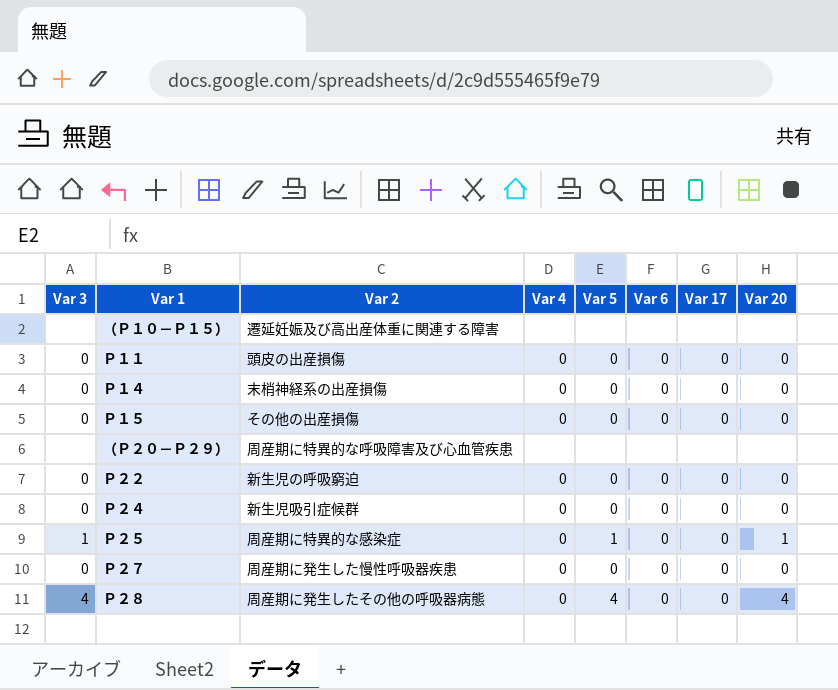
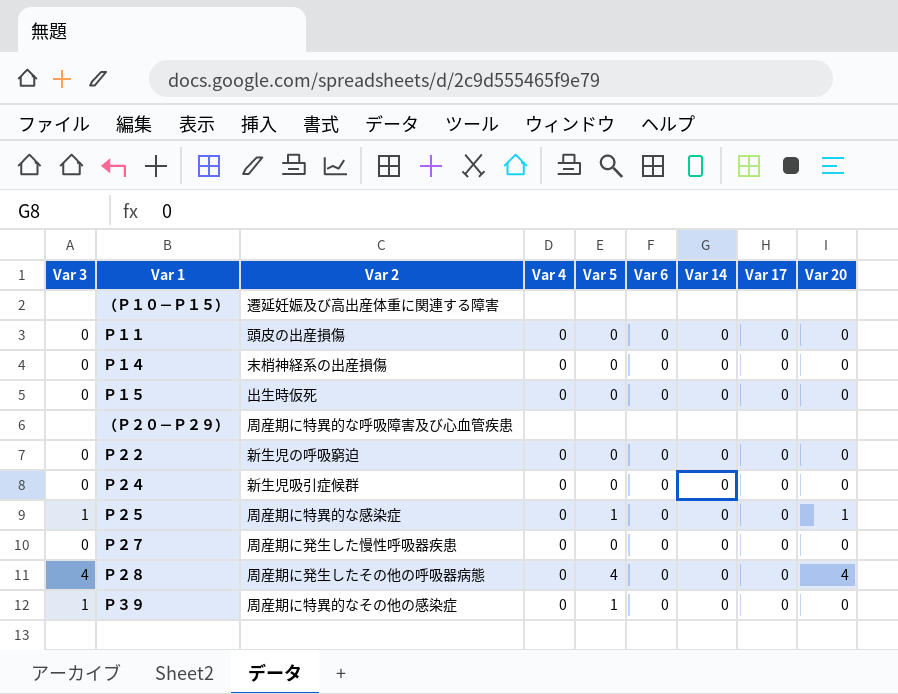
column Var 14 | position: none -> 7
Ｐ１５ | Var 2: その他の出産損傷 -> 出生時仮死
row Ｐ３９: none -> 1 | 周産期に特異的なその他の感染症 | 0 | 1 | 0 | 0 | 0 | 0

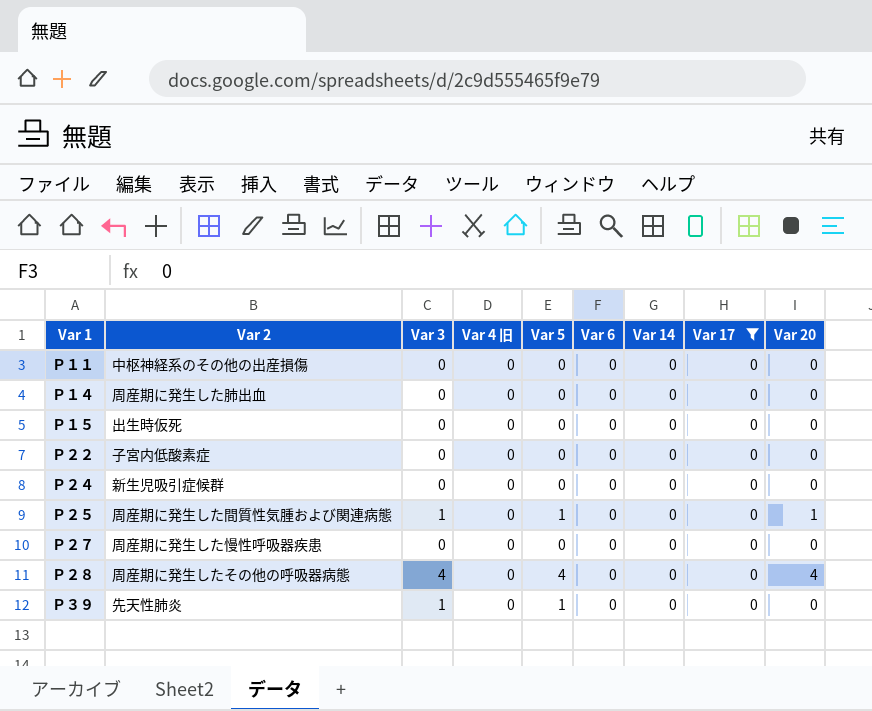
filter: none -> Var 17 = 0
column Var 3 | position: 1 -> 3
column name: Var 4 -> Var 4 旧
Ｐ１１ | Var 2: 頭皮の出産損傷 -> 中枢神経系のその他の出産損傷
Ｐ１４ | Var 2: 末梢神経系の出産損傷 -> 周産期に発生した肺出血
Ｐ２２ | Var 2: 新生児の呼吸窮迫 -> 子宮内低酸素症
Ｐ２５ | Var 2: 周産期に特異的な感染症 -> 周産期に発生した間質性気腫および関連病態
Ｐ３９ | Var 2: 周産期に特異的なその他の感染症 -> 先天性肺炎

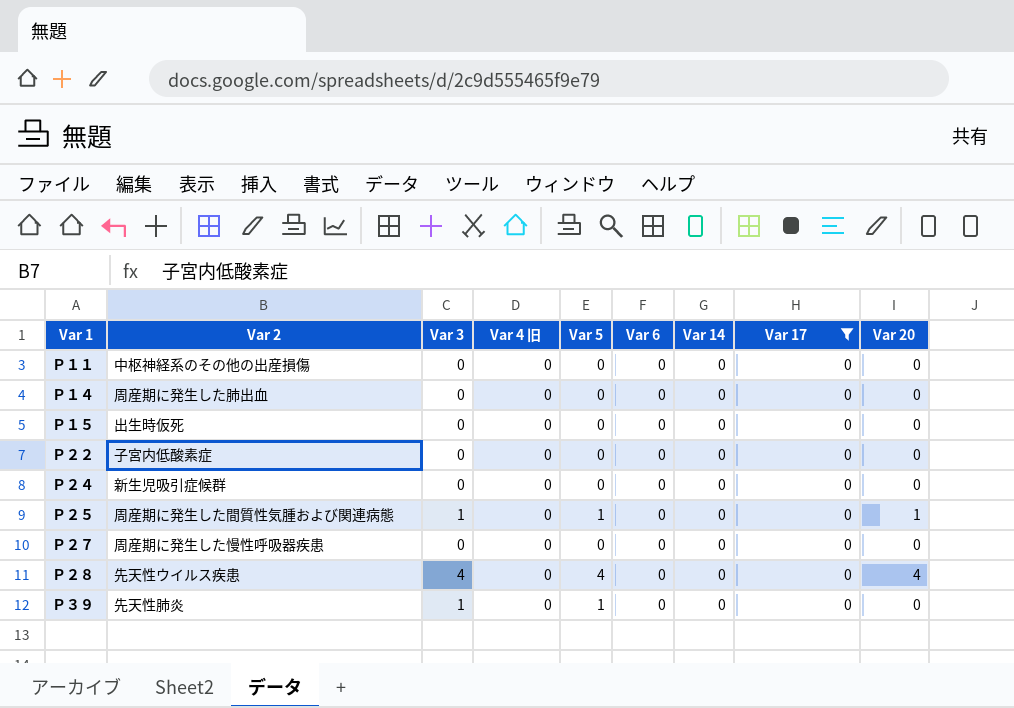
Ｐ２８ | Var 2: 周産期に発生したその他の呼吸器病態 -> 先天性ウイルス疾患

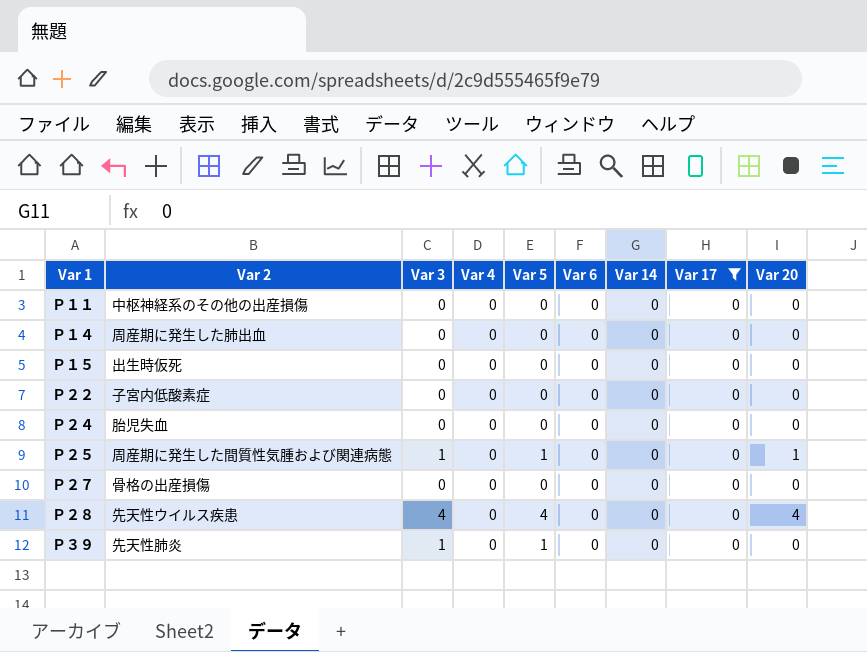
column name: Var 4 旧 -> Var 4
Ｐ２４ | Var 2: 新生児吸引症候群 -> 胎児失血
Ｐ２７ | Var 2: 周産期に発生した慢性呼吸器疾患 -> 骨格の出産損傷

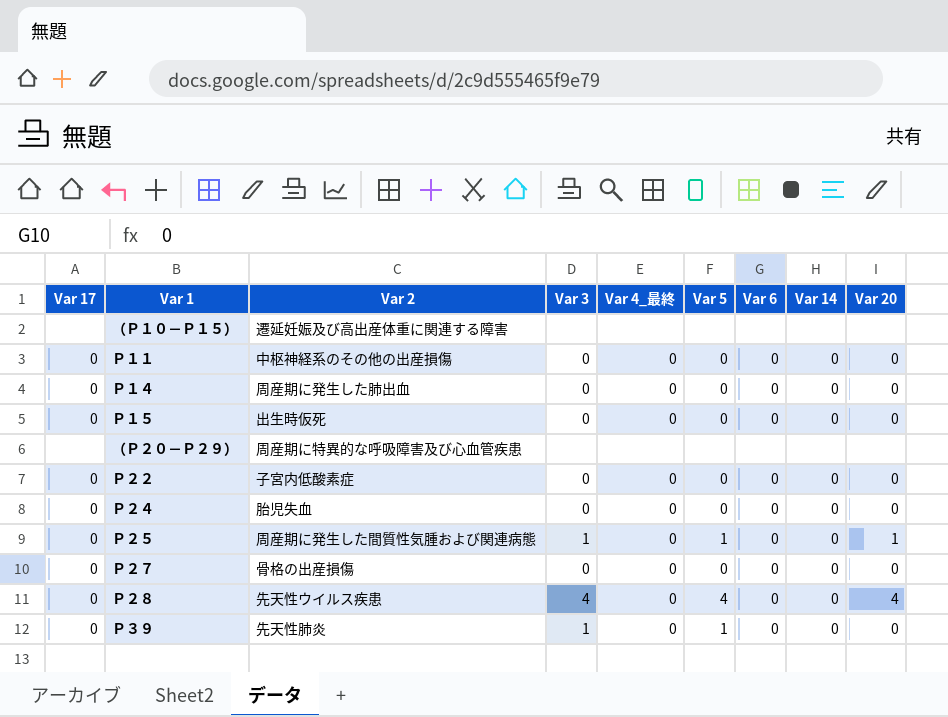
filter: Var 17 = 0 -> none
column Var 17 | position: 8 -> 1
column name: Var 4 -> Var 4_最終

